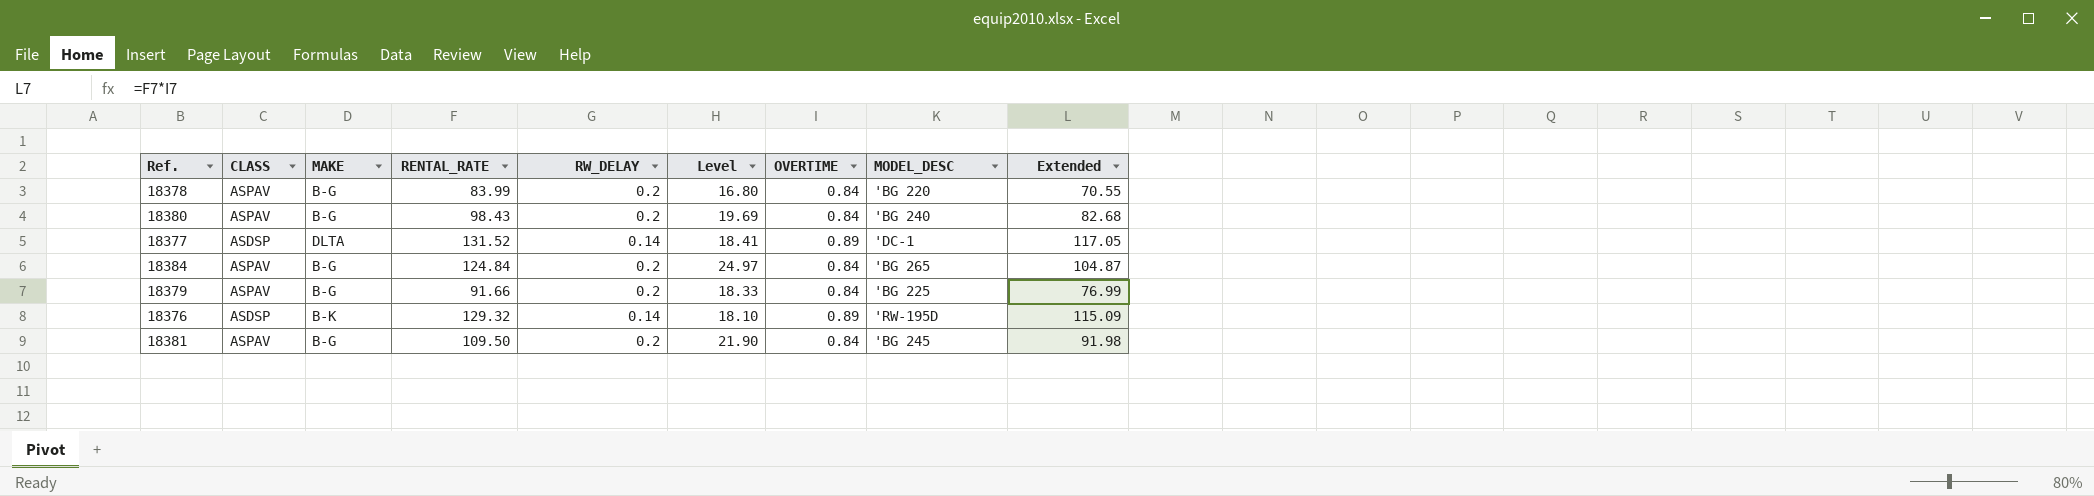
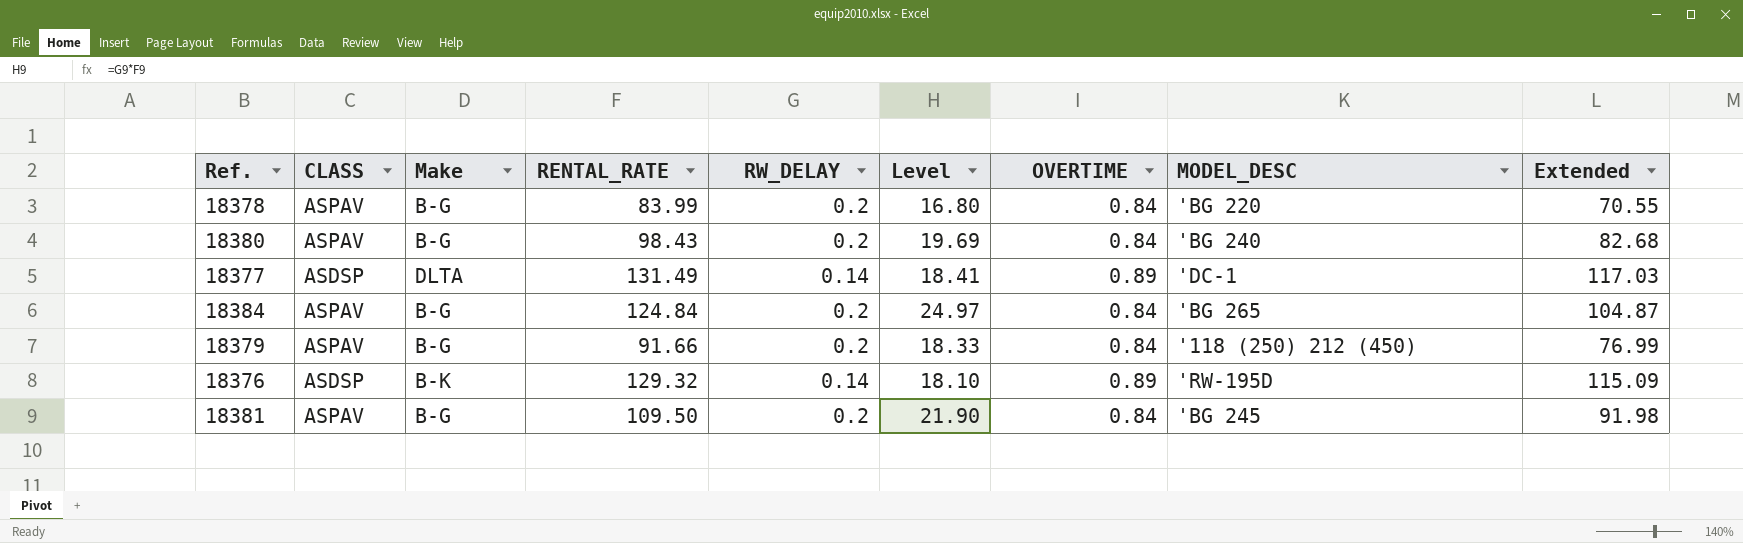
column name: MAKE -> Make
18377 | RENTAL_RATE: 131.52 -> 131.49
18377 | Extended: 117.05 -> 117.03
18379 | MODEL_DESC: 'BG 225 -> '118 (250) 212 (450)

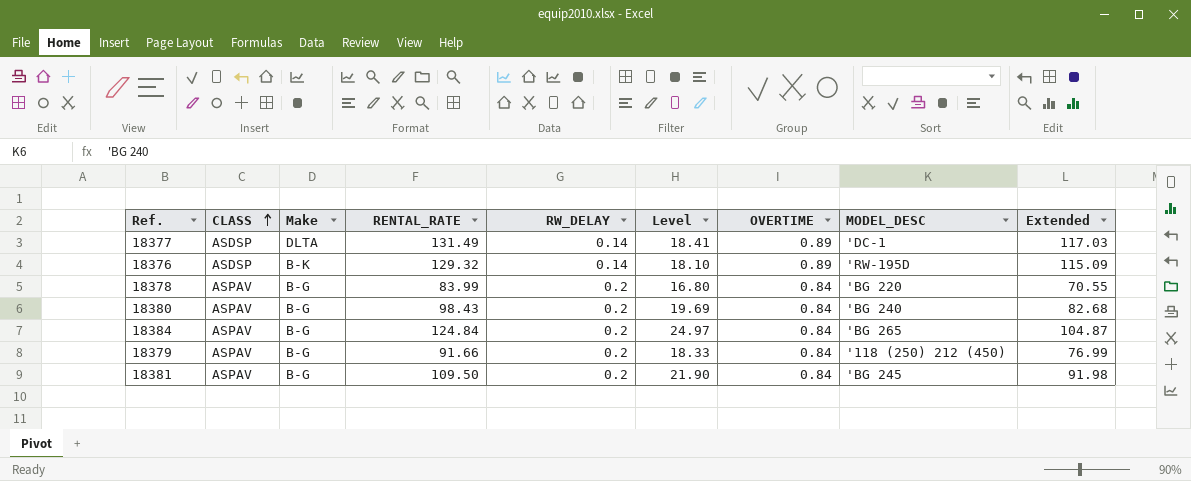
row order: none -> CLASS ascending

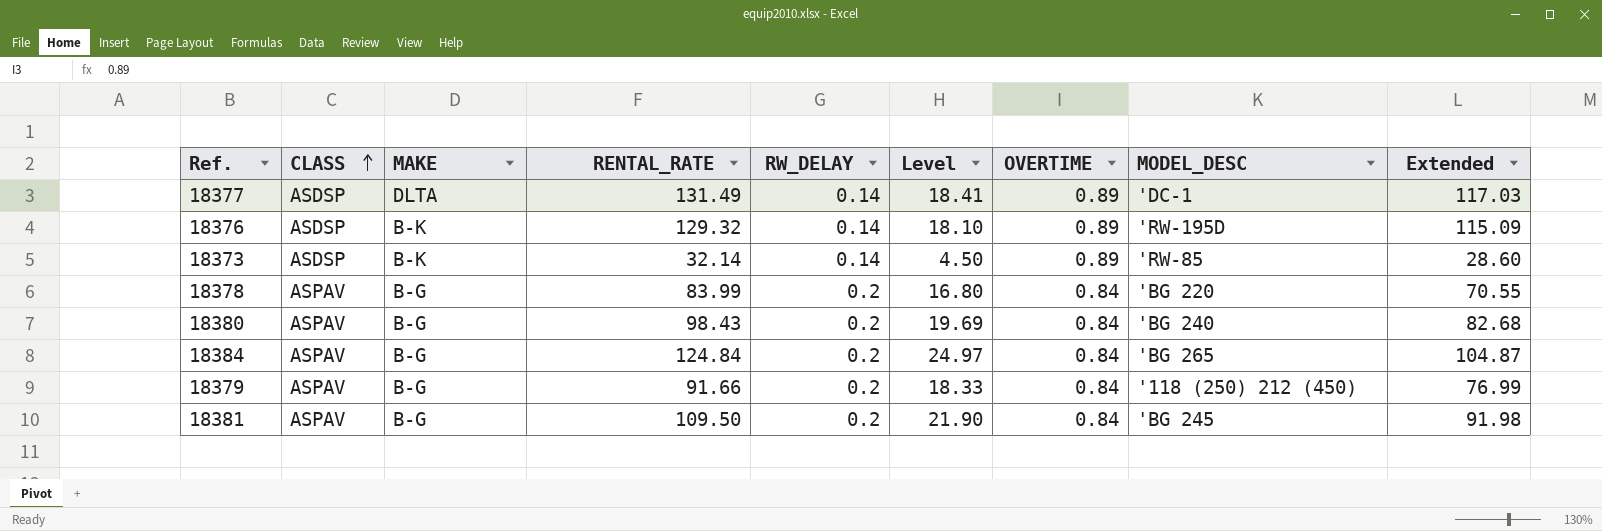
column name: Make -> MAKE
row 18373: none -> ASDSP | B-K | 32.14 | 0.14 | 4.50 | 0.89 | 'RW-85 | 28.60

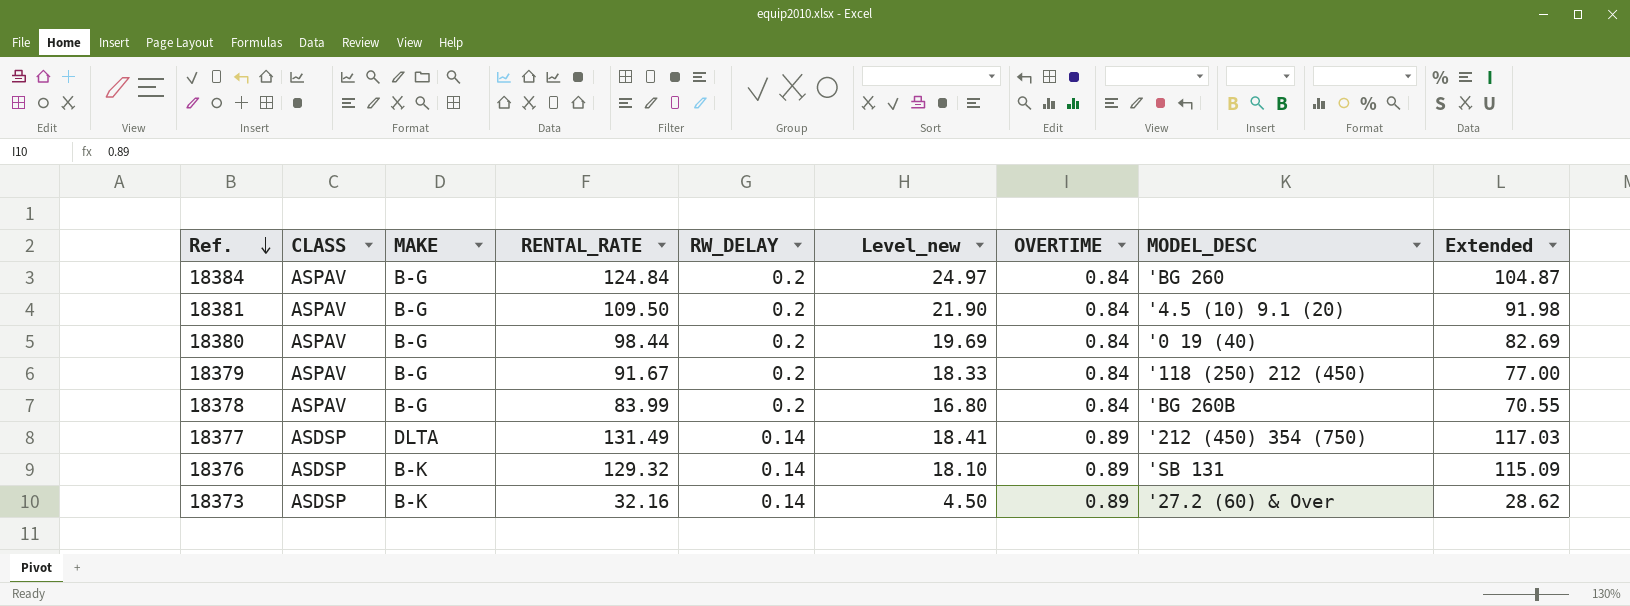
row order: CLASS ascending -> Ref. descending
column name: Level -> Level_new
18384 | MODEL_DESC: 'BG 265 -> 'BG 260
18381 | MODEL_DESC: 'BG 245 -> '4.5 (10) 9.1 (20)
18380 | RENTAL_RATE: 98.43 -> 98.44
18380 | MODEL_DESC: 'BG 240 -> '0 19 (40)
18380 | Extended: 82.68 -> 82.69
18379 | RENTAL_RATE: 91.66 -> 91.67
18379 | Extended: 76.99 -> 77.00
18378 | MODEL_DESC: 'BG 220 -> 'BG 260B
18377 | MODEL_DESC: 'DC-1 -> '212 (450) 354 (750)
18376 | MODEL_DESC: 'RW-195D -> 'SB 131
18373 | RENTAL_RATE: 32.14 -> 32.16
18373 | MODEL_DESC: 'RW-85 -> '27.2 (60) & Over
18373 | Extended: 28.60 -> 28.62

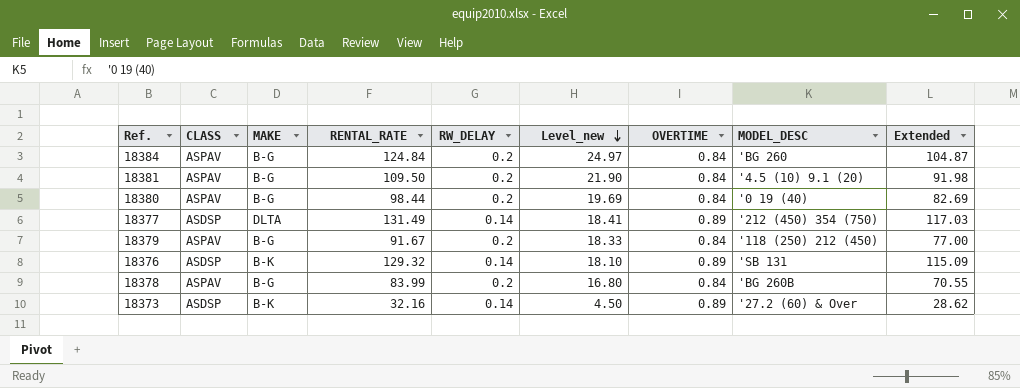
row order: Ref. descending -> Level_new descending

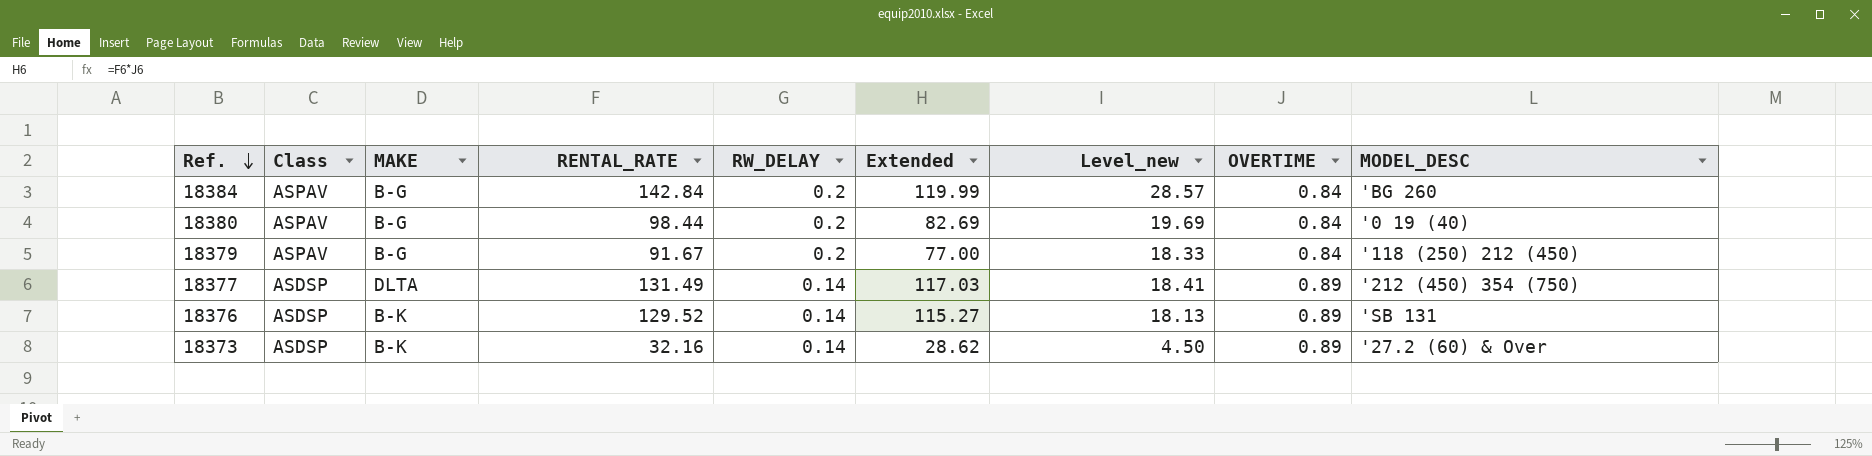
row order: Level_new descending -> Ref. descending
column name: CLASS -> Class
column Extended | position: 9 -> 6
row 18381: ASPAV | B-G | 109.50 | 0.2 | 21.90 | 0.84 | '4.5 (10) 9.1 (20) | 91.98 -> none
row 18378: ASPAV | B-G | 83.99 | 0.2 | 16.80 | 0.84 | 'BG 260B | 70.55 -> none
18384 | RENTAL_RATE: 124.84 -> 142.84
18384 | Extended: 104.87 -> 119.99
18384 | Level_new: 24.97 -> 28.57
18376 | RENTAL_RATE: 129.32 -> 129.52
18376 | Extended: 115.09 -> 115.27
18376 | Level_new: 18.10 -> 18.13

